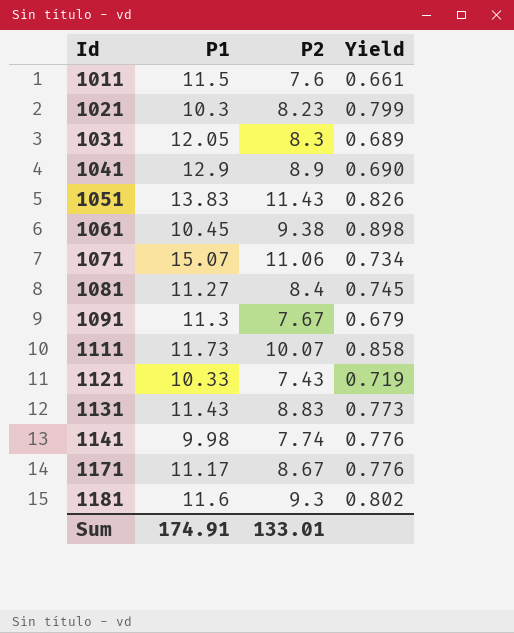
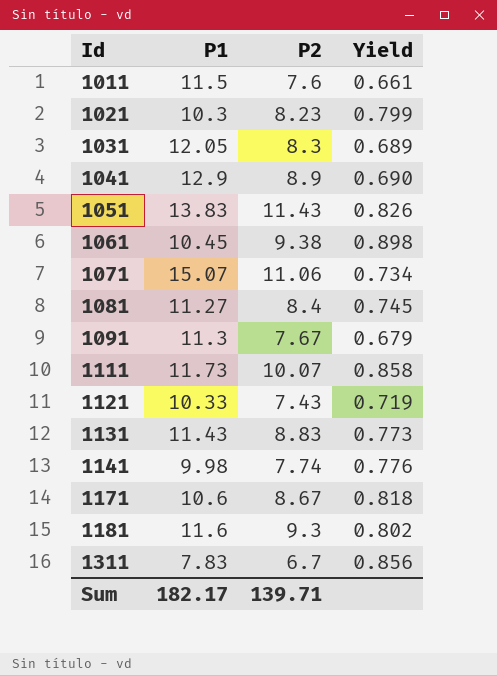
1171 | P1: 11.17 -> 10.6
1171 | Yield: 0.776 -> 0.818
row 1311: none -> 7.83 | 6.7 | 0.856
Sum | P1: 174.91 -> 182.17
Sum | P2: 133.01 -> 139.71

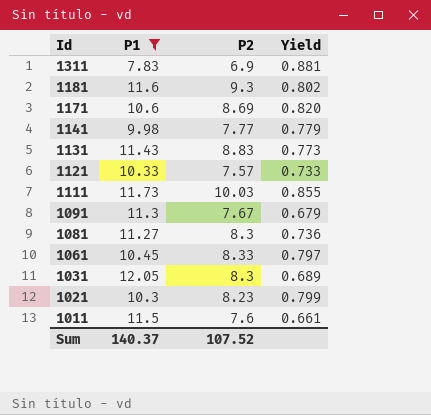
filter: none -> P1 <= 12.05
row order: Id ascending -> Id descending
1311 | P2: 6.7 -> 6.9
1311 | Yield: 0.856 -> 0.881
1171 | P2: 8.67 -> 8.69
1171 | Yield: 0.818 -> 0.820
1141 | P2: 7.74 -> 7.77
1141 | Yield: 0.776 -> 0.779
1121 | P2: 7.43 -> 7.57
1121 | Yield: 0.719 -> 0.733
1111 | P2: 10.07 -> 10.03
1111 | Yield: 0.858 -> 0.855
1081 | P2: 8.4 -> 8.3
1081 | Yield: 0.745 -> 0.736
1061 | P2: 9.38 -> 8.33
1061 | Yield: 0.898 -> 0.797
Sum | P1: 182.17 -> 140.37
Sum | P2: 139.71 -> 107.52

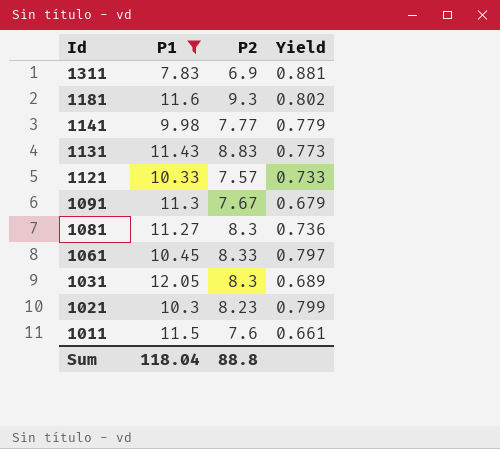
row 1171: 10.6 | 8.69 | 0.820 -> none
row 1111: 11.73 | 10.03 | 0.855 -> none
Sum | P1: 140.37 -> 118.04
Sum | P2: 107.52 -> 88.8

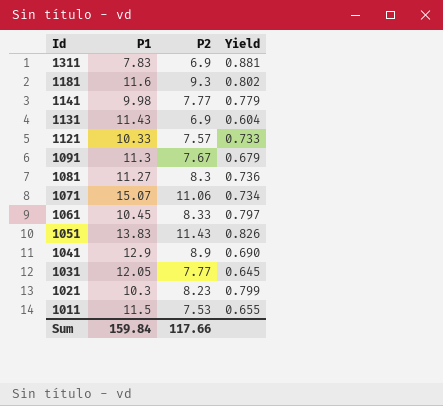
filter: P1 <= 12.05 -> none
1131 | P2: 8.83 -> 6.9
1131 | Yield: 0.773 -> 0.604
1031 | P2: 8.3 -> 7.77
1031 | Yield: 0.689 -> 0.645
1011 | P2: 7.6 -> 7.53
1011 | Yield: 0.661 -> 0.655
Sum | P1: 118.04 -> 159.84
Sum | P2: 88.8 -> 117.66

